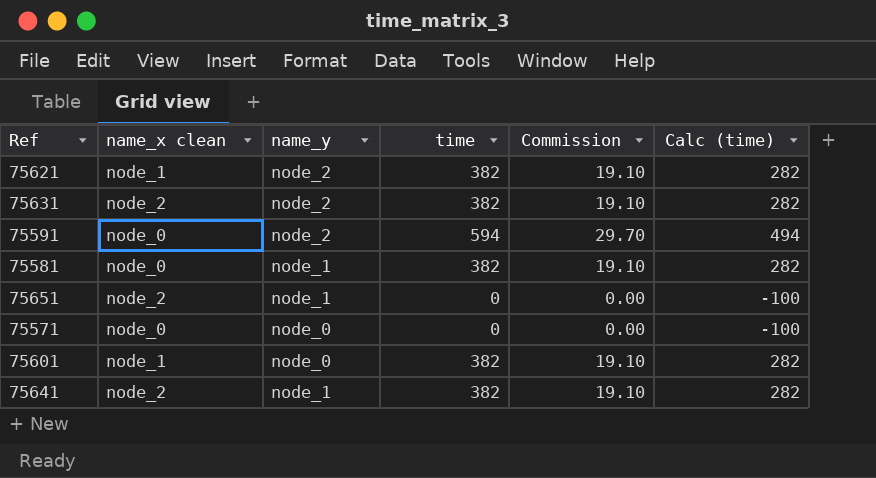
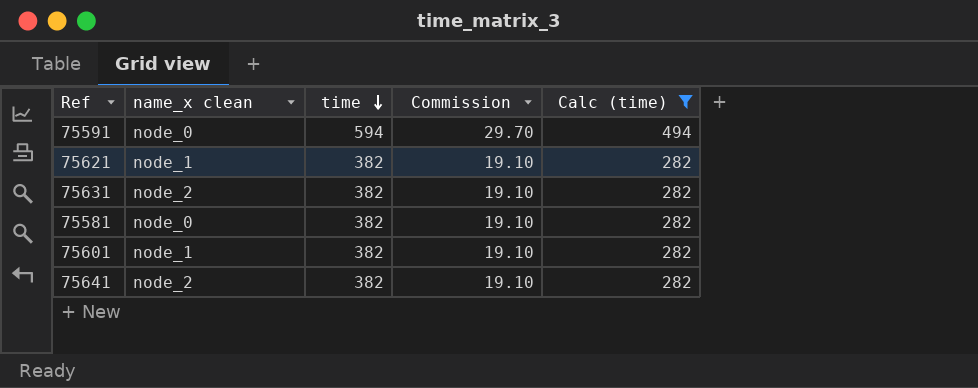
filter: none -> Calc (time) != -100
row order: none -> time descending
column name_y | position: 3 -> none

